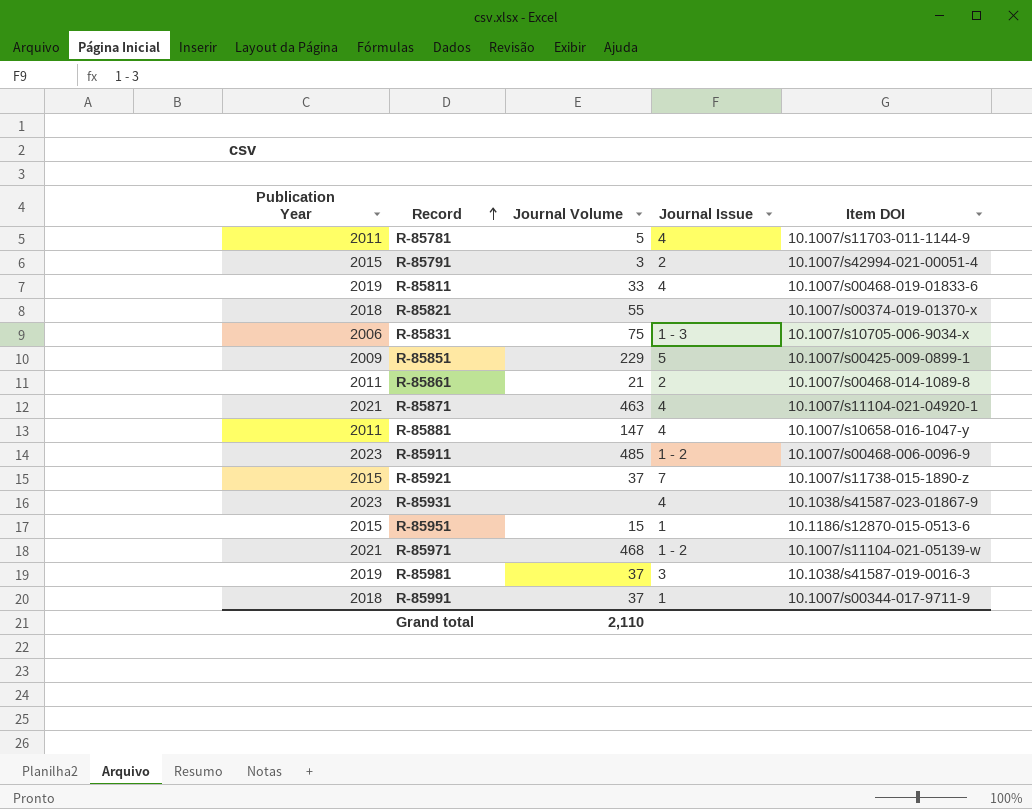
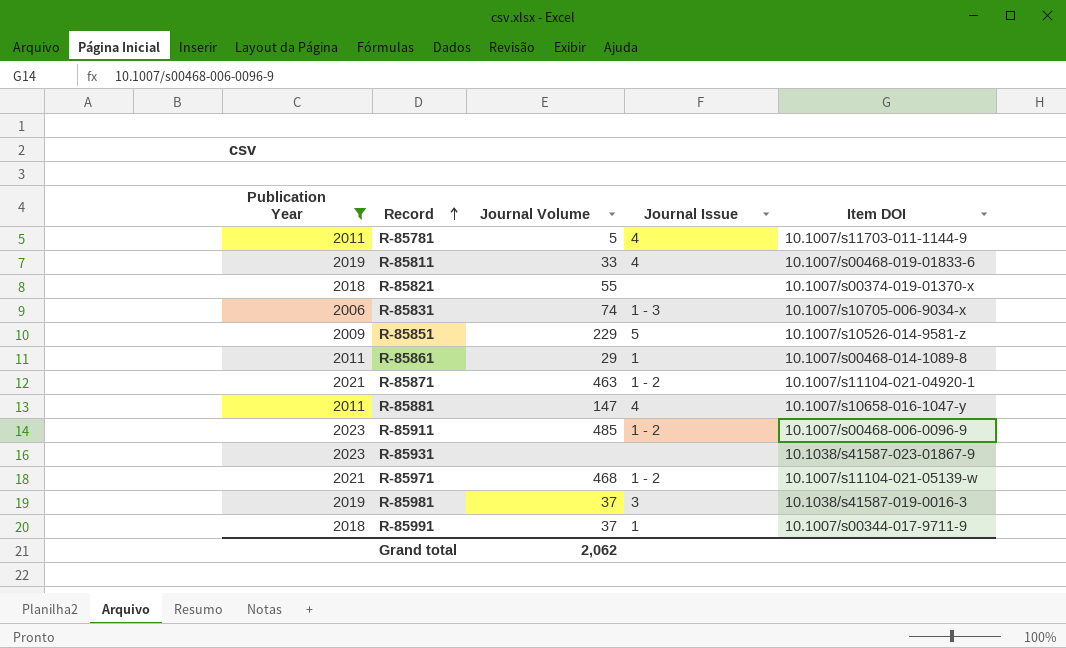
filter: none -> Publication Year != 2015
R-85831 | Journal Volume: 75 -> 74
R-85851 | Item DOI: 10.1007/s00425-009-0899-1 -> 10.1007/s10526-014-9581-z
R-85861 | Journal Volume: 21 -> 29
R-85861 | Journal Issue: 2 -> 1
R-85871 | Journal Issue: 4 -> 1 - 2
R-85931 | Journal Issue: 4 -> none
Grand total | Journal Volume: 2,110 -> 2,062

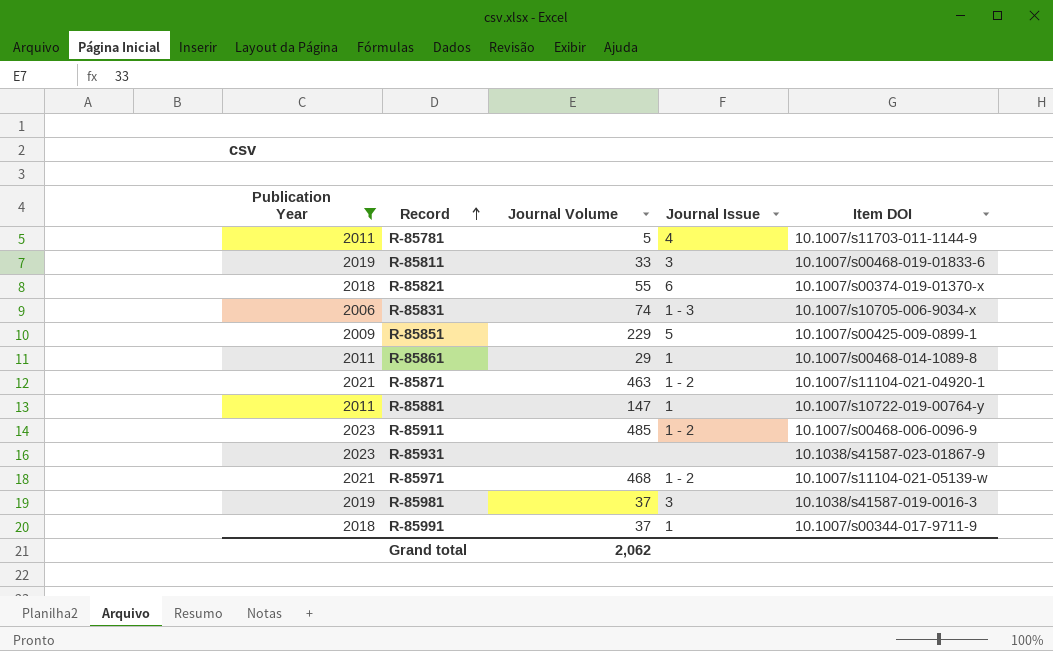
R-85811 | Journal Issue: 4 -> 3
R-85821 | Journal Issue: none -> 6
R-85851 | Item DOI: 10.1007/s10526-014-9581-z -> 10.1007/s00425-009-0899-1
R-85881 | Journal Issue: 4 -> 1
R-85881 | Item DOI: 10.1007/s10658-016-1047-y -> 10.1007/s10722-019-00764-y

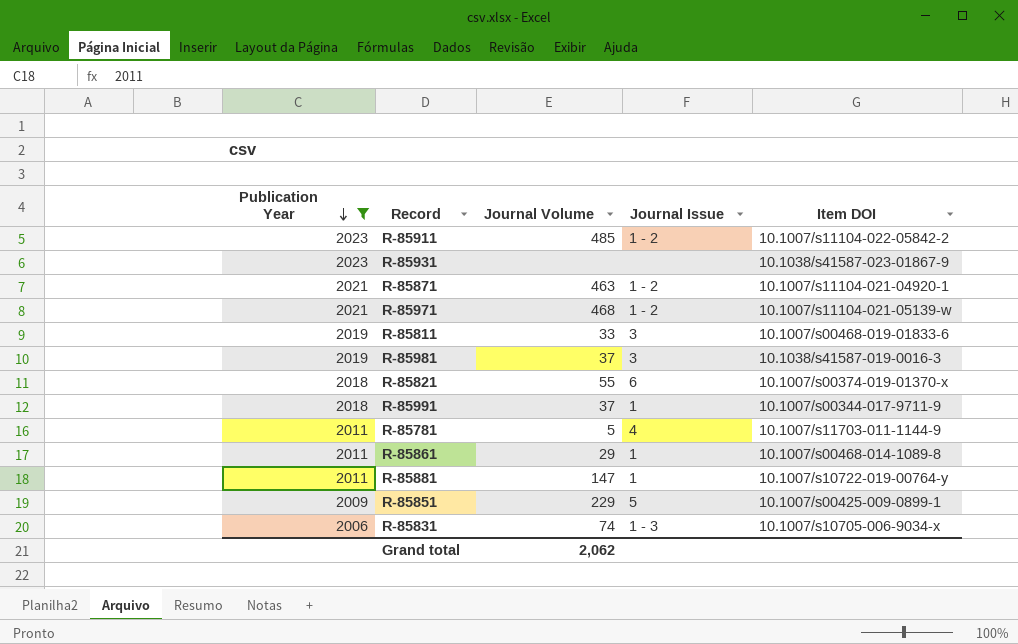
row order: Record ascending -> Publication Year descending
R-85911 | Item DOI: 10.1007/s00468-006-0096-9 -> 10.1007/s11104-022-05842-2

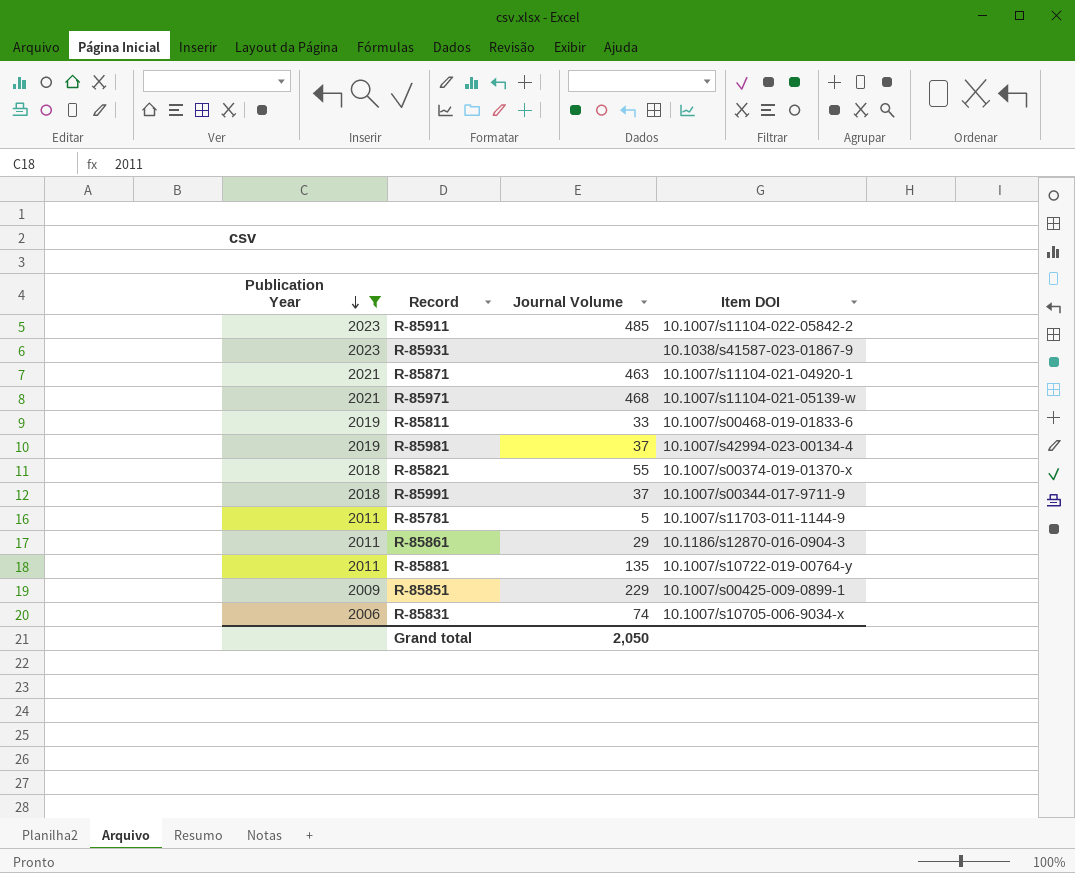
column Journal Issue | position: 4 -> none
R-85981 | Item DOI: 10.1038/s41587-019-0016-3 -> 10.1007/s42994-023-00134-4
R-85861 | Item DOI: 10.1007/s00468-014-1089-8 -> 10.1186/s12870-016-0904-3
R-85881 | Journal Volume: 147 -> 135
Grand total | Journal Volume: 2,062 -> 2,050

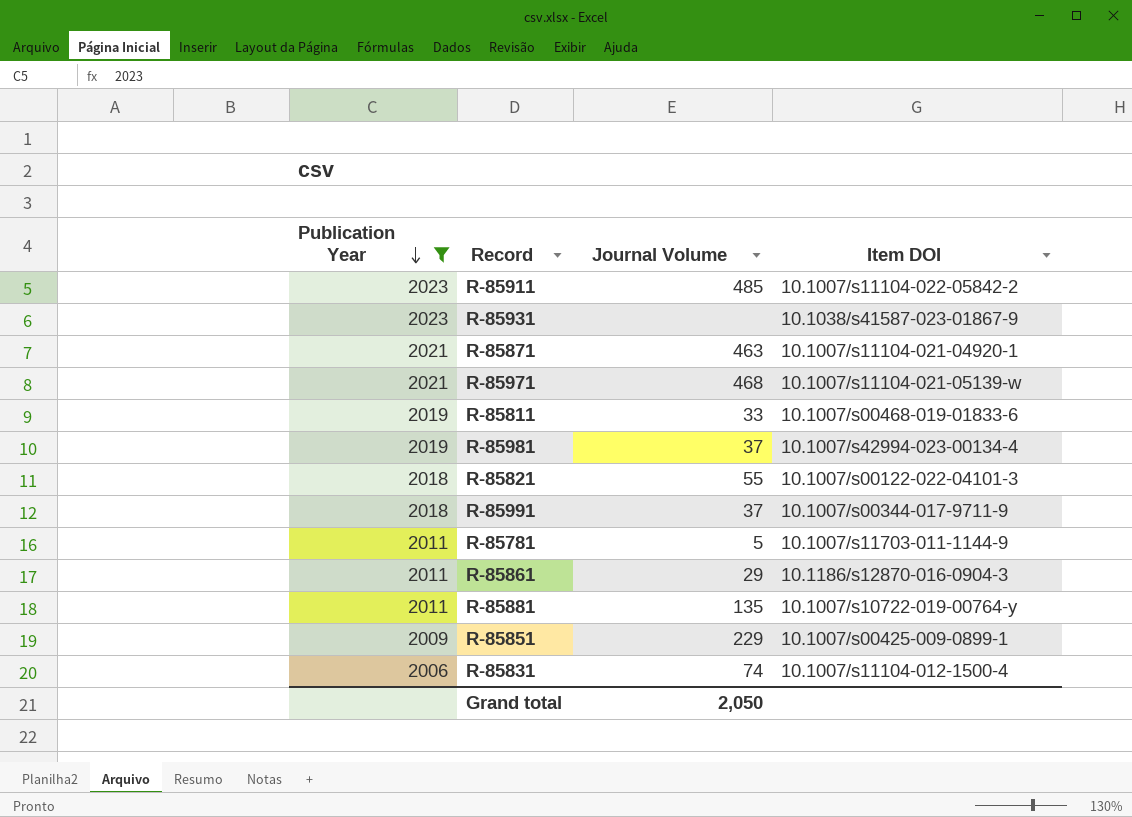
R-85821 | Item DOI: 10.1007/s00374-019-01370-x -> 10.1007/s00122-022-04101-3
R-85831 | Item DOI: 10.1007/s10705-006-9034-x -> 10.1007/s11104-012-1500-4

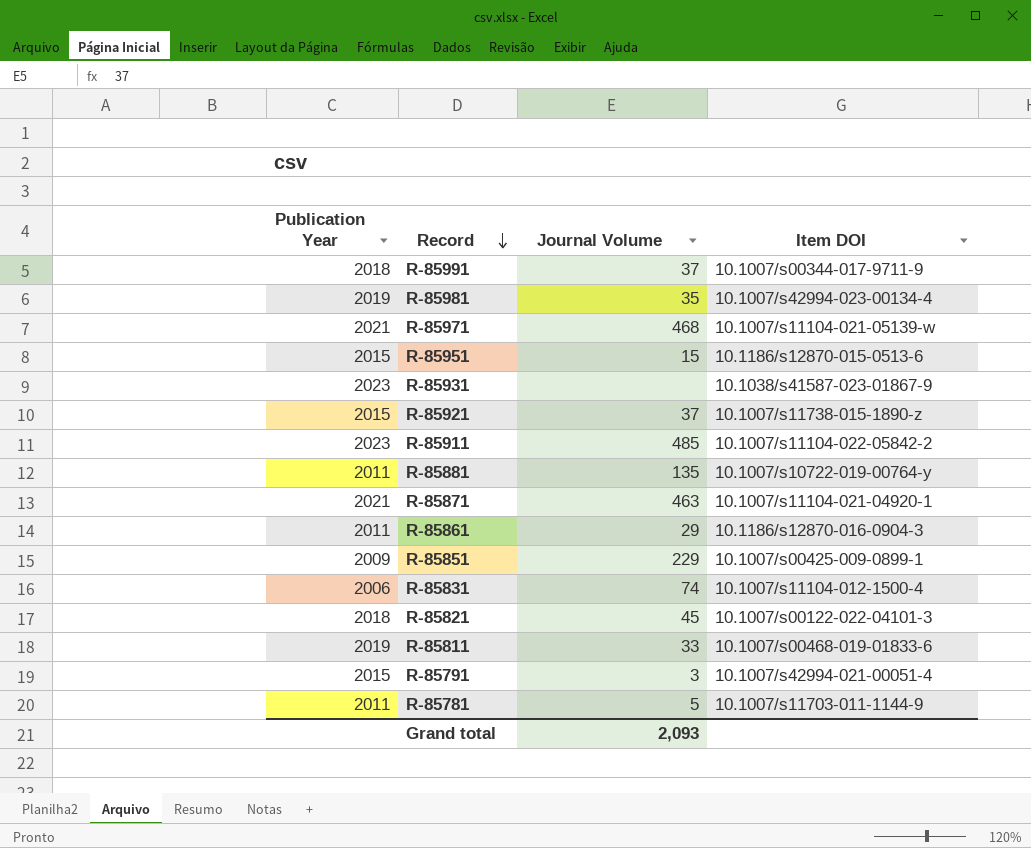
filter: Publication Year != 2015 -> none
row order: Publication Year descending -> Record descending
R-85981 | Journal Volume: 37 -> 35
R-85821 | Journal Volume: 55 -> 45
Grand total | Journal Volume: 2,050 -> 2,093

